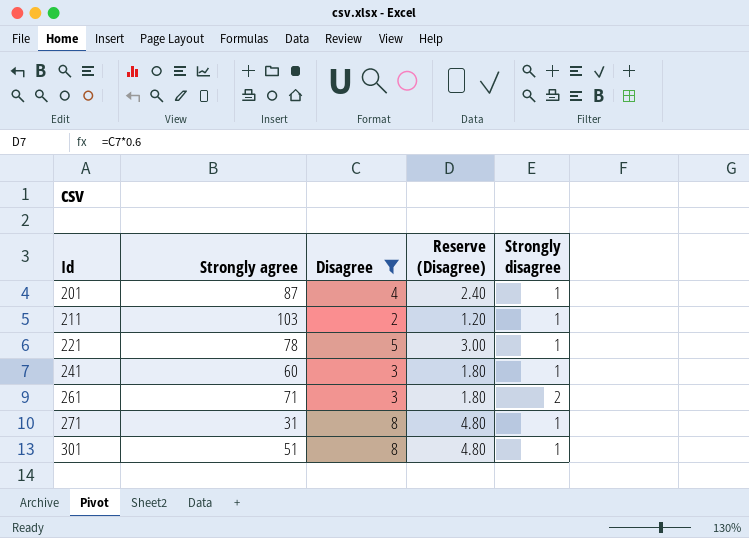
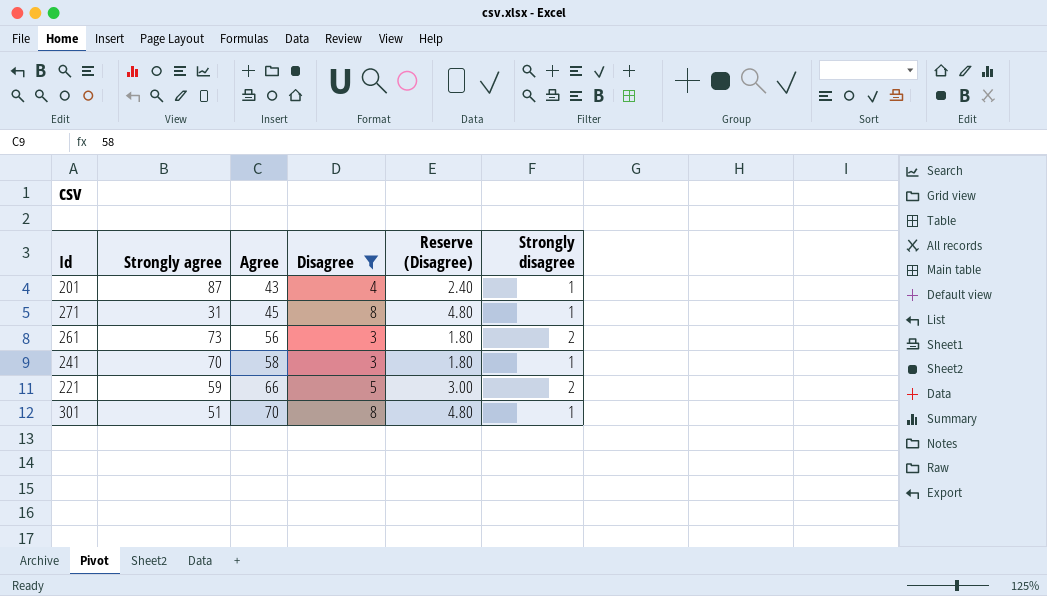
row order: Id ascending -> Agree ascending
column Agree | position: none -> 3
row 211: 103 | 2 | 1.20 | 1 -> none
261 | Strongly agree: 71 -> 73
241 | Strongly agree: 60 -> 70
221 | Strongly agree: 78 -> 59
221 | Strongly disagree: 1 -> 2

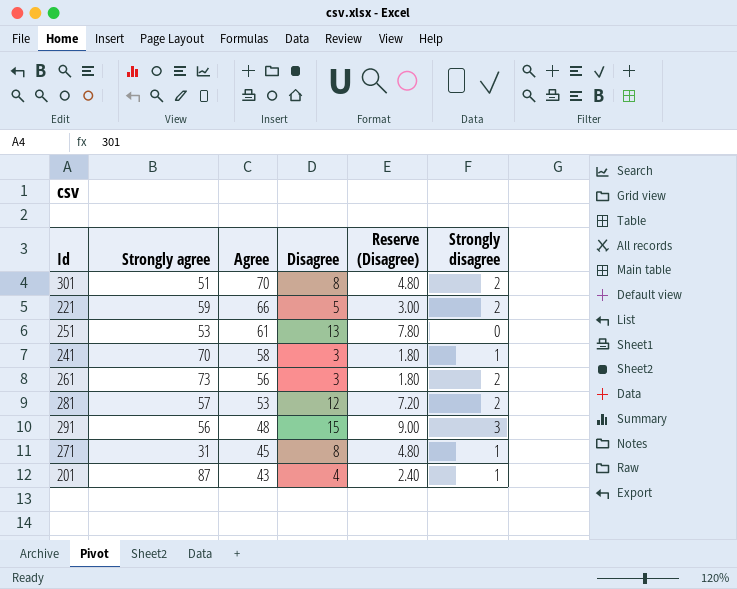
filter: Disagree <= 8 -> none
row order: Agree ascending -> Agree descending
301 | Strongly disagree: 1 -> 2

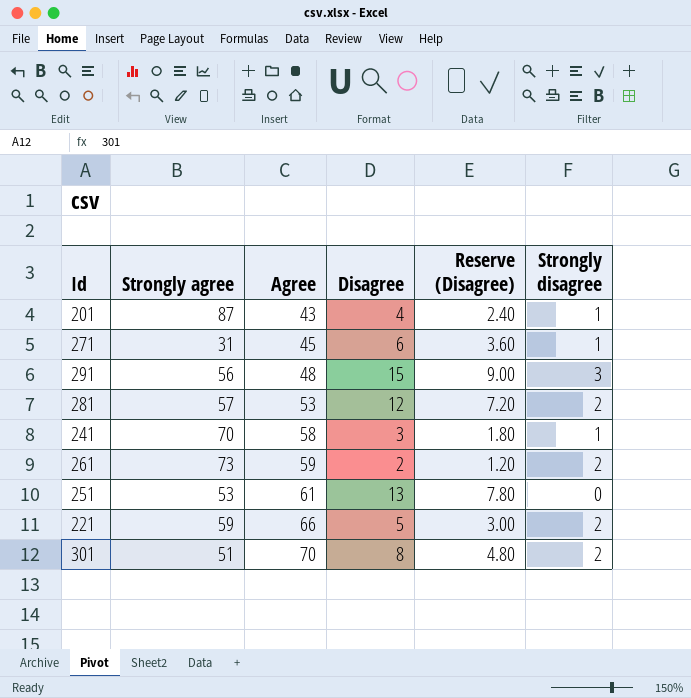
row order: Agree descending -> Agree ascending
271 | Disagree: 8 -> 6
271 | Reserve (Disagree): 4.80 -> 3.60
261 | Agree: 56 -> 59
261 | Disagree: 3 -> 2
261 | Reserve (Disagree): 1.80 -> 1.20

